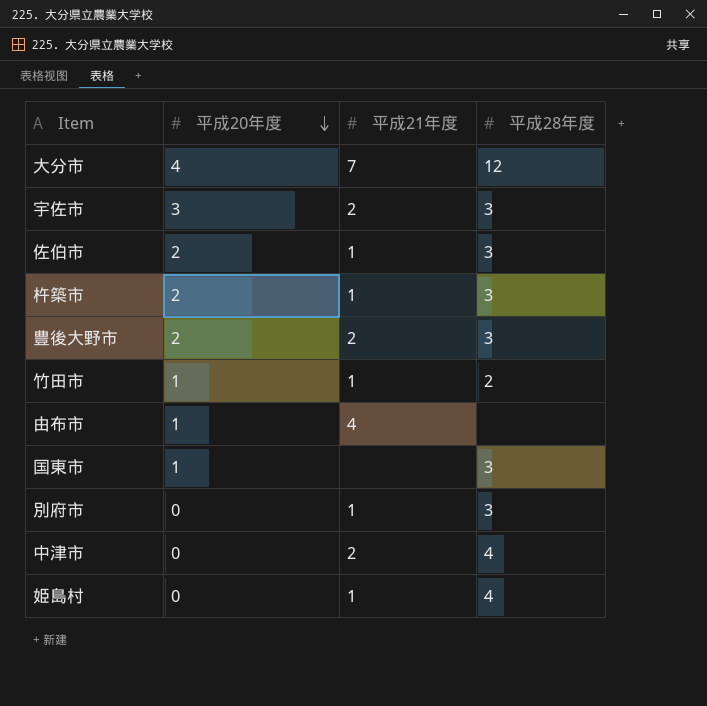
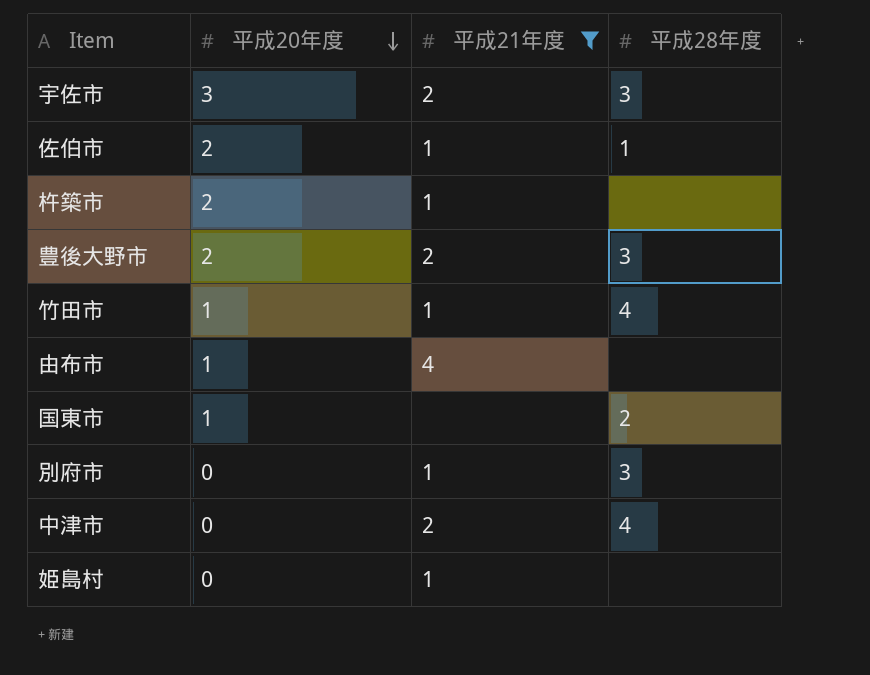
filter: none -> 平成21年度 != 7
佐伯市 | 平成28年度: 3 -> 1
杵築市 | 平成28年度: 3 -> none
竹田市 | 平成28年度: 2 -> 4
国東市 | 平成28年度: 3 -> 2
姫島村 | 平成28年度: 4 -> none

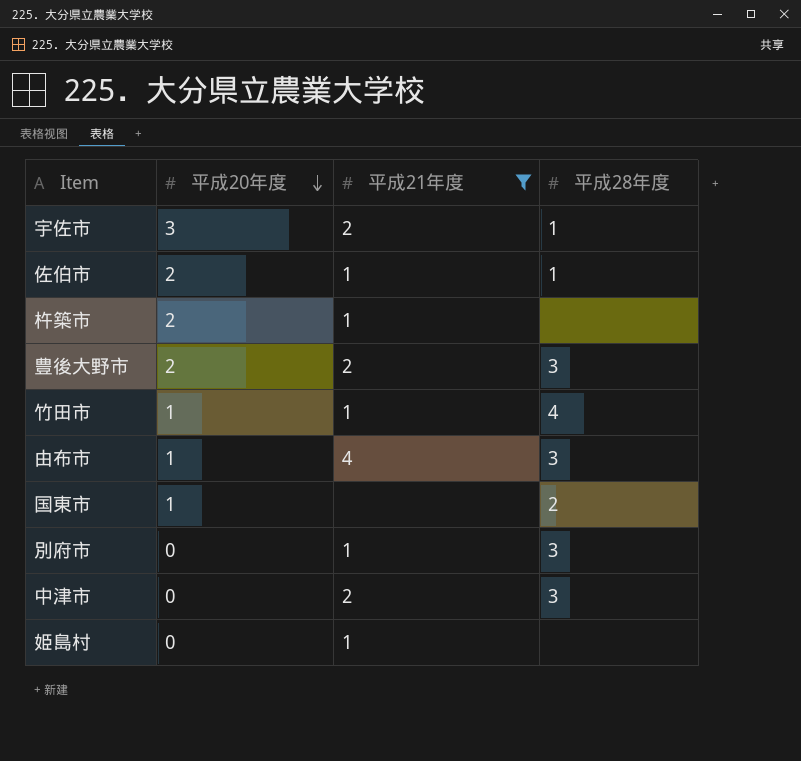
宇佐市 | 平成28年度: 3 -> 1
由布市 | 平成28年度: none -> 3
中津市 | 平成28年度: 4 -> 3

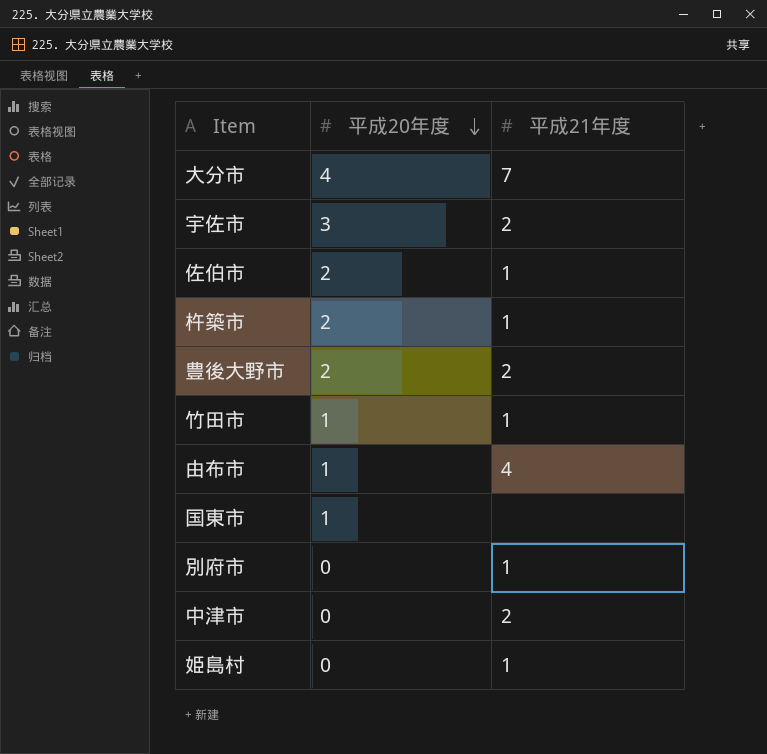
filter: 平成21年度 != 7 -> none
column 平成28年度 | position: 4 -> none

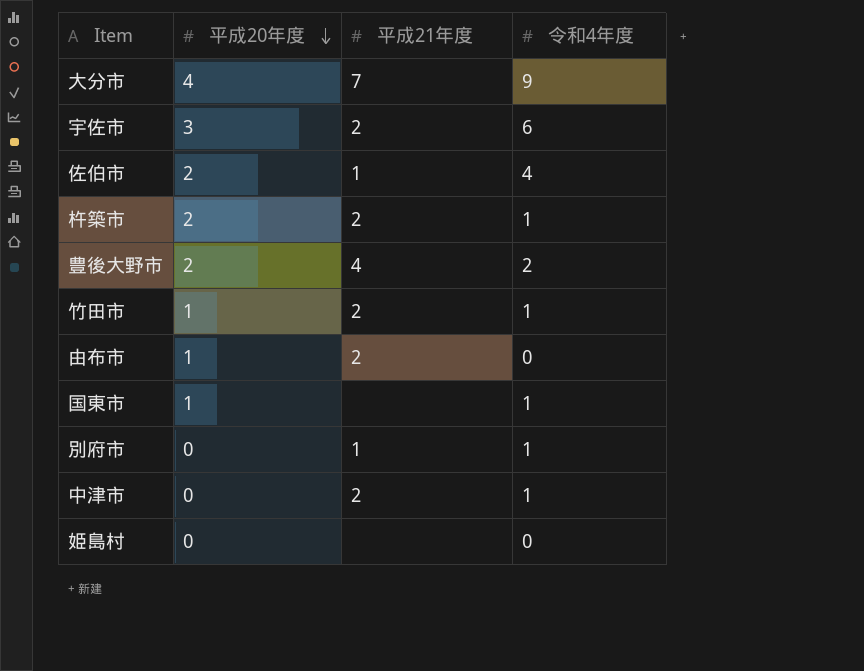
column 令和4年度 | position: none -> 4
杵築市 | 平成21年度: 1 -> 2
豊後大野市 | 平成21年度: 2 -> 4
竹田市 | 平成21年度: 1 -> 2
由布市 | 平成21年度: 4 -> 2
姫島村 | 平成21年度: 1 -> none

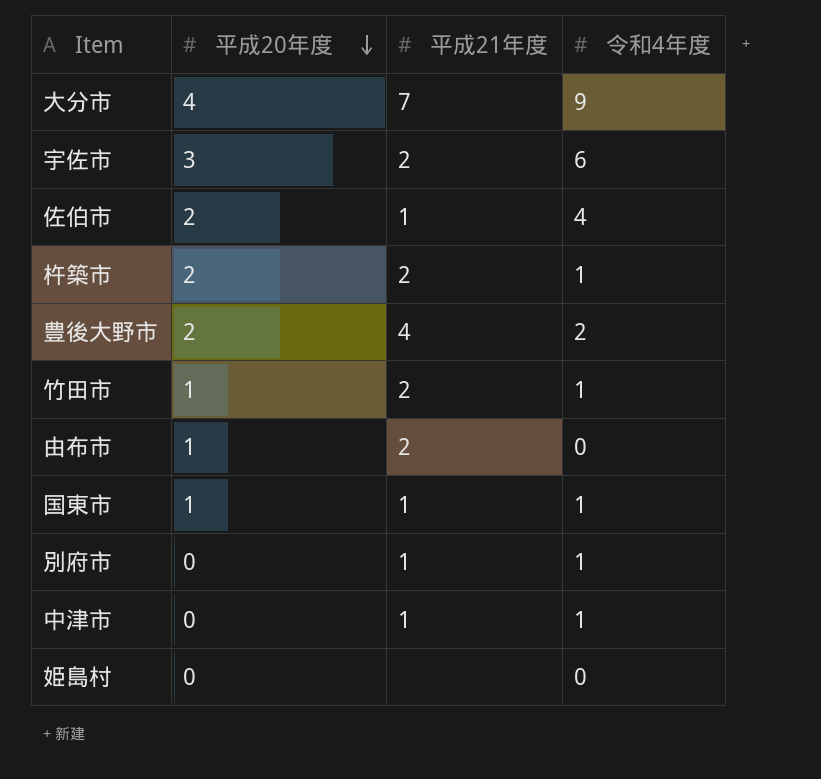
国東市 | 平成21年度: none -> 1
中津市 | 平成21年度: 2 -> 1

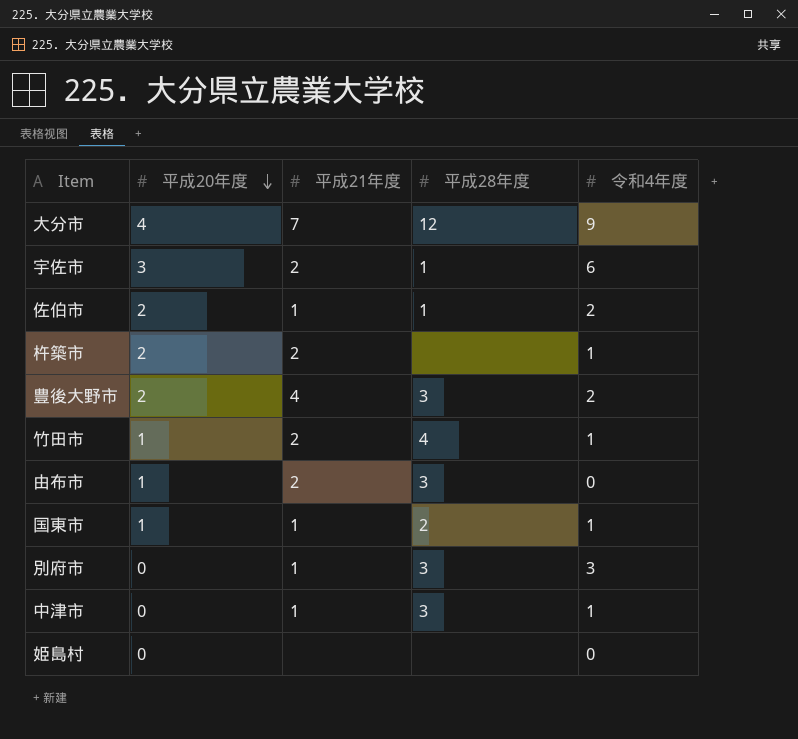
column 平成28年度 | position: none -> 4
佐伯市 | 令和4年度: 4 -> 2
別府市 | 令和4年度: 1 -> 3

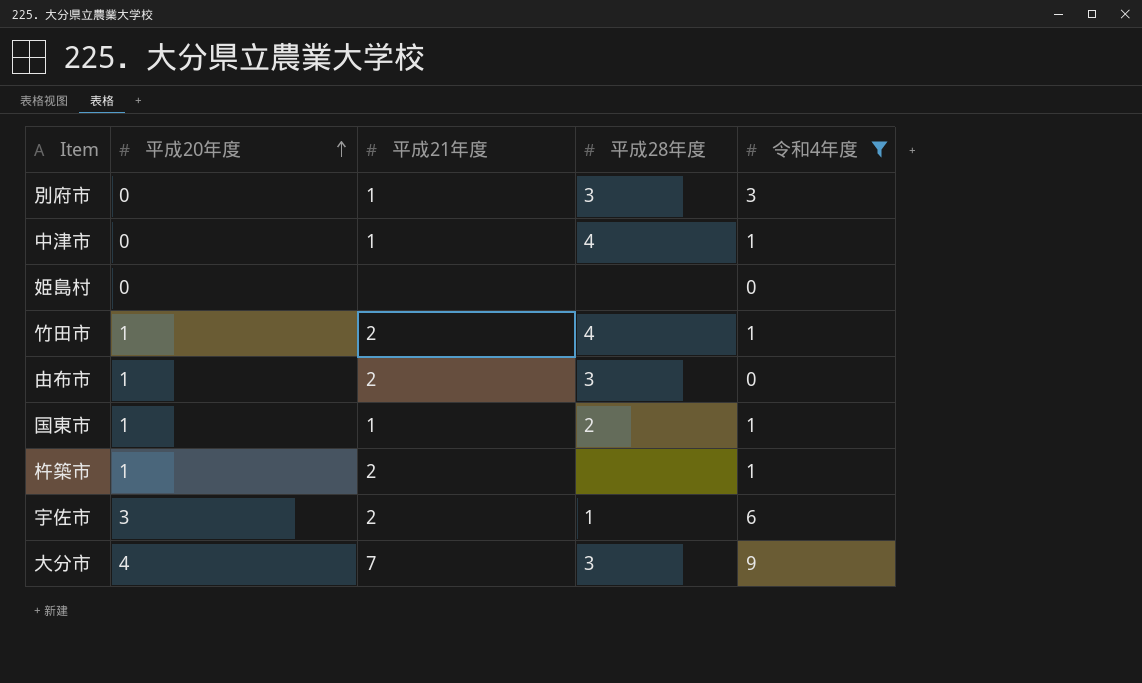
filter: none -> 令和4年度 != 2
row order: 平成20年度 descending -> 平成20年度 ascending
中津市 | 平成28年度: 3 -> 4
杵築市 | 平成20年度: 2 -> 1
大分市 | 平成28年度: 12 -> 3

